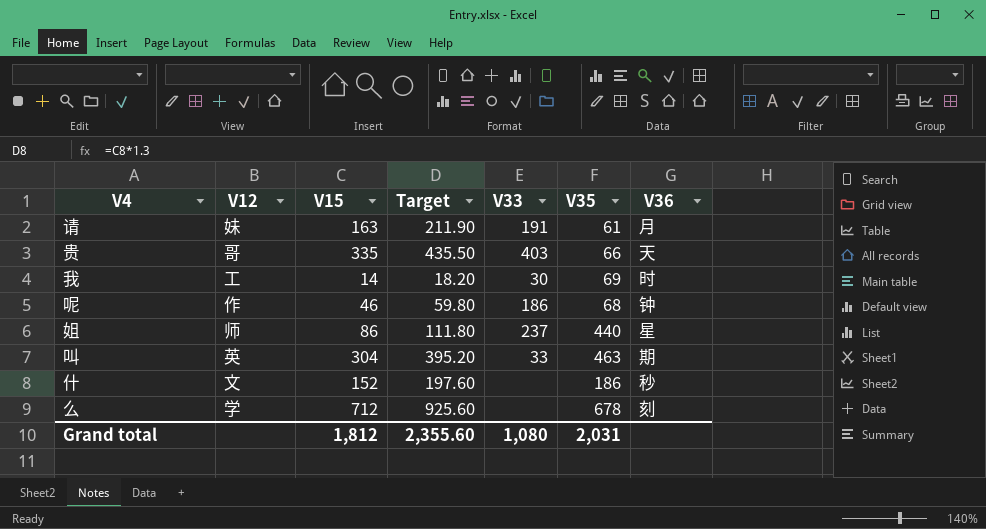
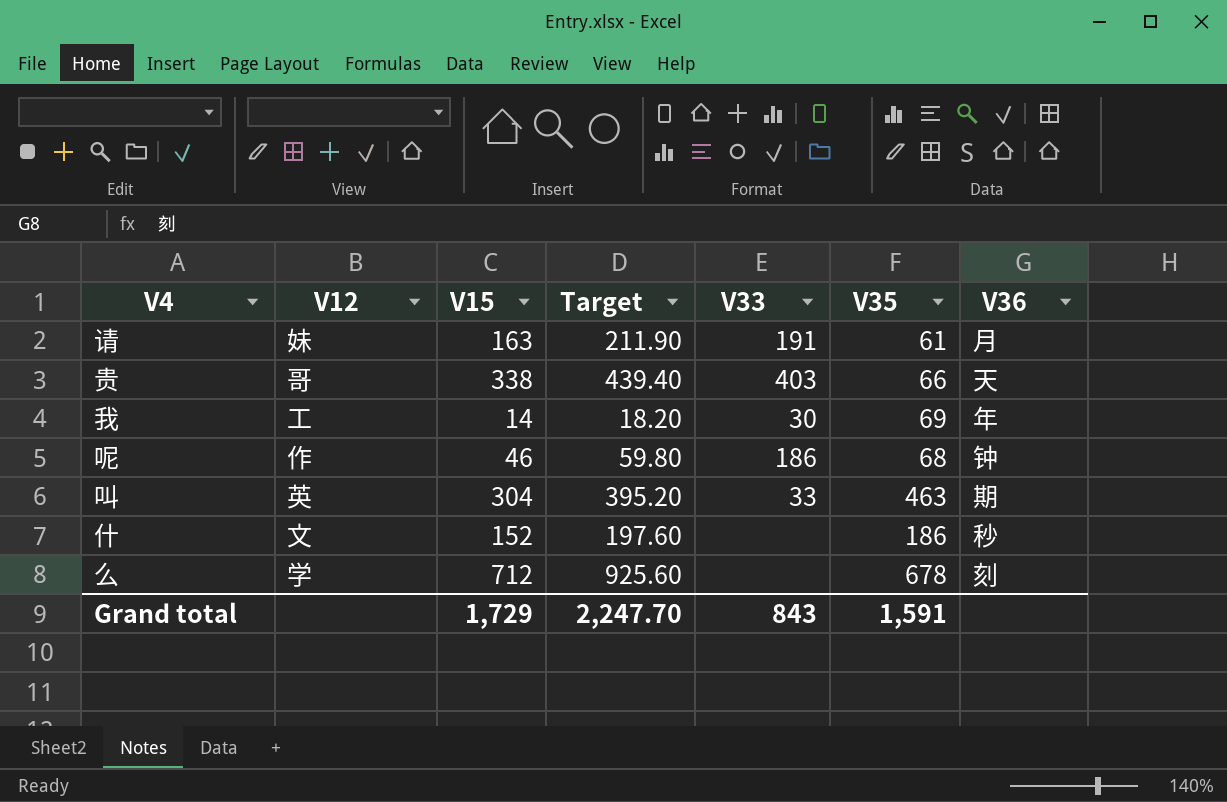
row 姐: 师 | 86 | 111.80 | 237 | 440 | 星 -> none
贵 | V15: 335 -> 338
贵 | Target: 435.50 -> 439.40
我 | V36: 时 -> 年
Grand total | V15: 1,812 -> 1,729
Grand total | Target: 2,355.60 -> 2,247.70
Grand total | V33: 1,080 -> 843
Grand total | V35: 2,031 -> 1,591

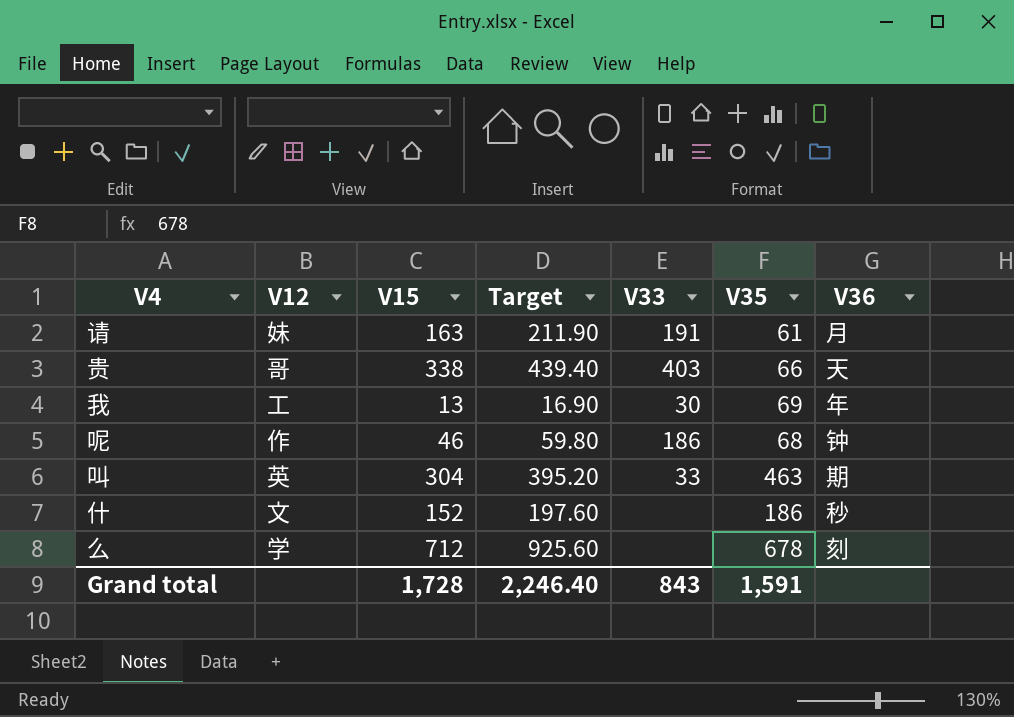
我 | V15: 14 -> 13
我 | Target: 18.20 -> 16.90
Grand total | V15: 1,729 -> 1,728
Grand total | Target: 2,247.70 -> 2,246.40

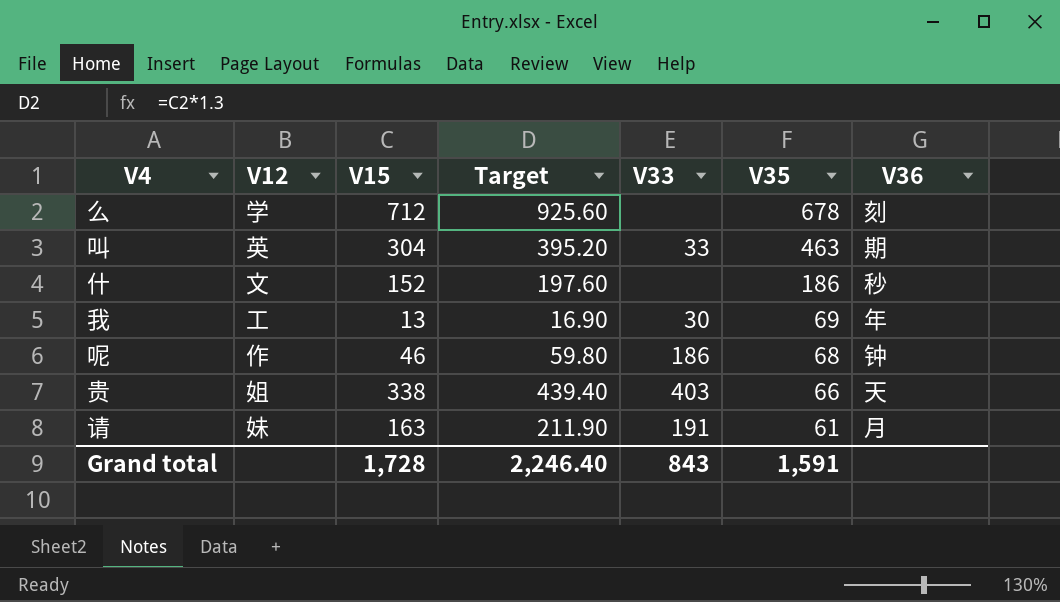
row order: none -> V35 descending
贵 | V12: 哥 -> 姐

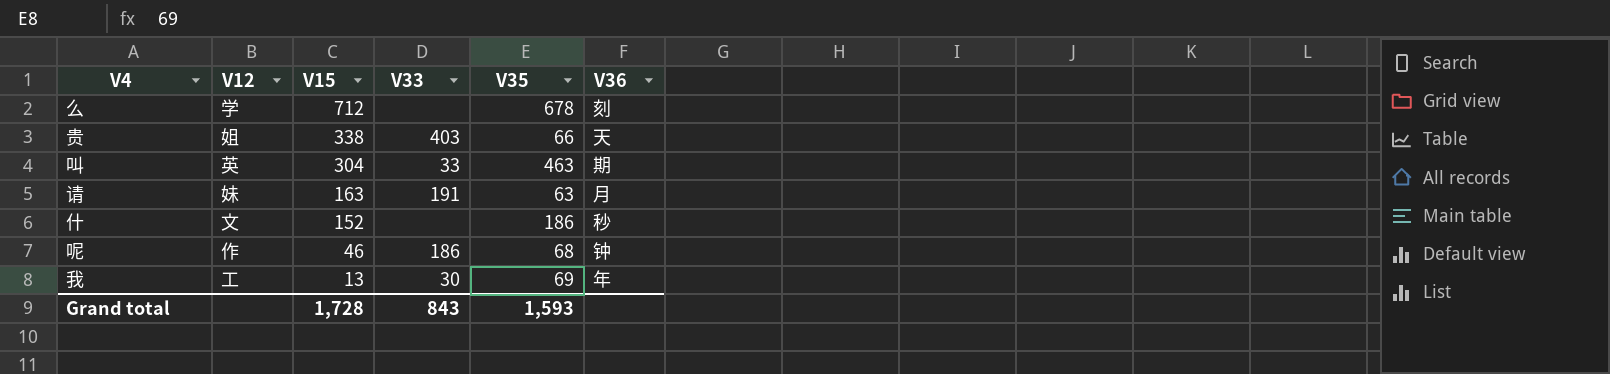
row order: V35 descending -> V15 descending
column Target | formula: [V15] * 1.3 -> none
请 | V35: 61 -> 63
Grand total | V35: 1,591 -> 1,593

